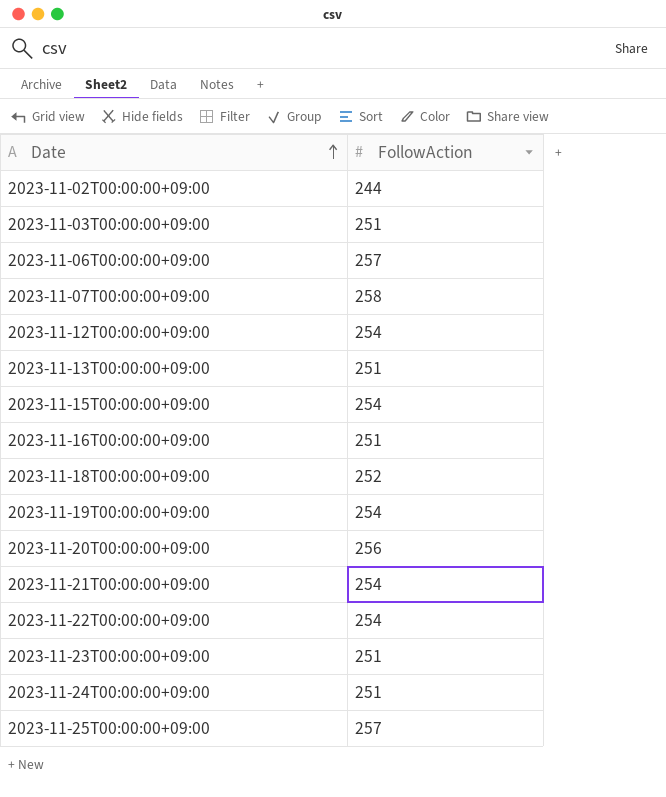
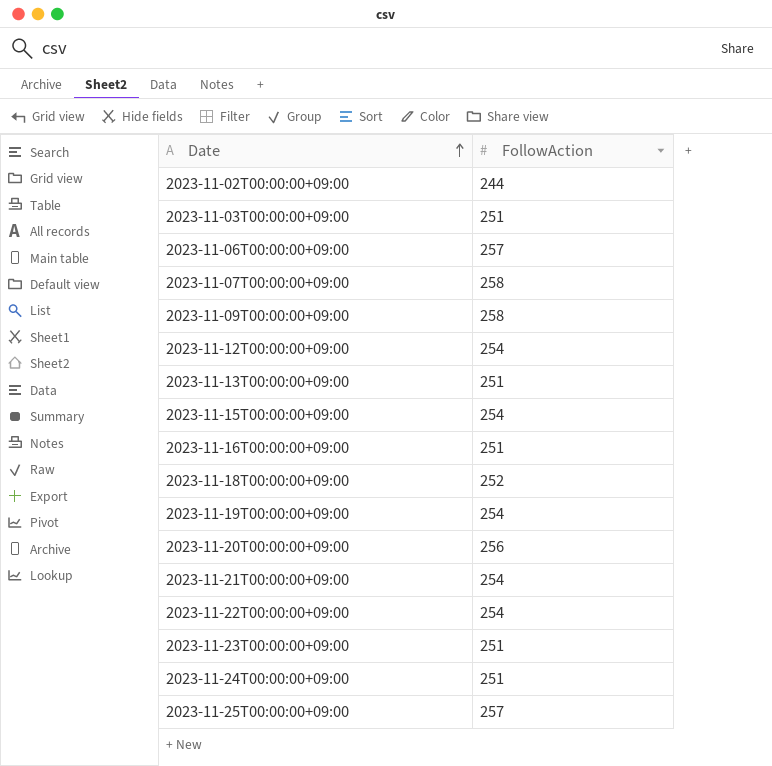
row 2023-11-09T00:00:00+09:00: none -> 258

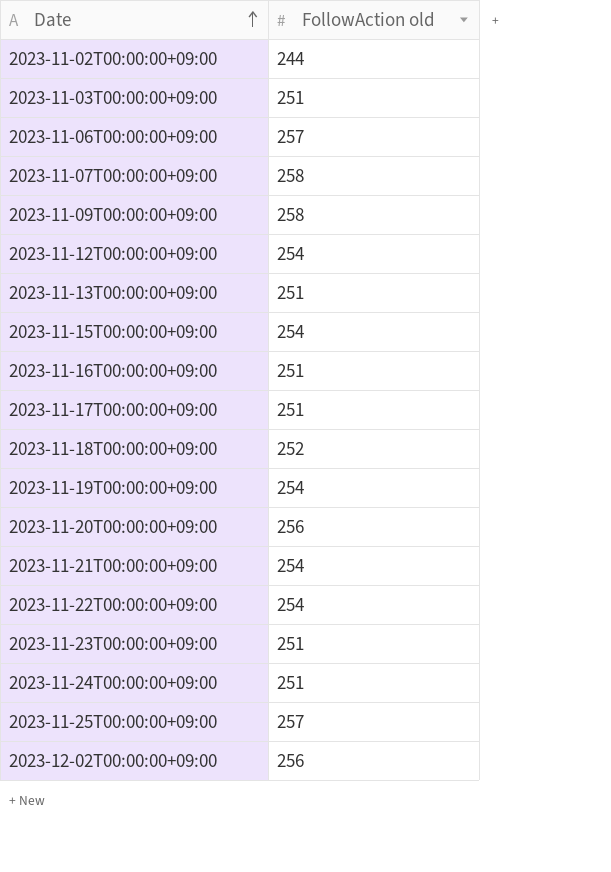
column name: FollowAction -> FollowAction old
row 2023-11-17T00:00:00+09:00: none -> 251
row 2023-12-02T00:00:00+09:00: none -> 256

